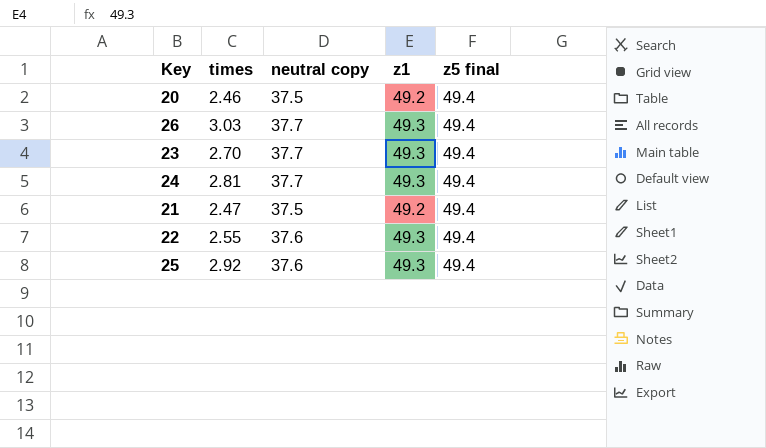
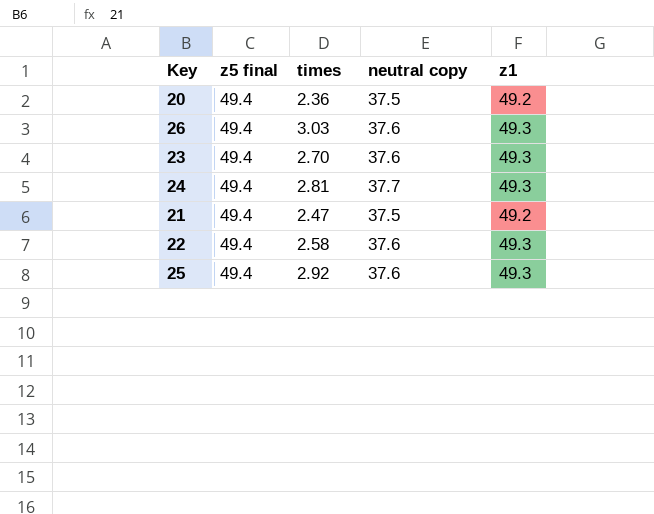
column z5 final | position: 5 -> 2
20 | times: 2.46 -> 2.36
26 | neutral copy: 37.7 -> 37.6
23 | neutral copy: 37.7 -> 37.6
22 | times: 2.55 -> 2.58

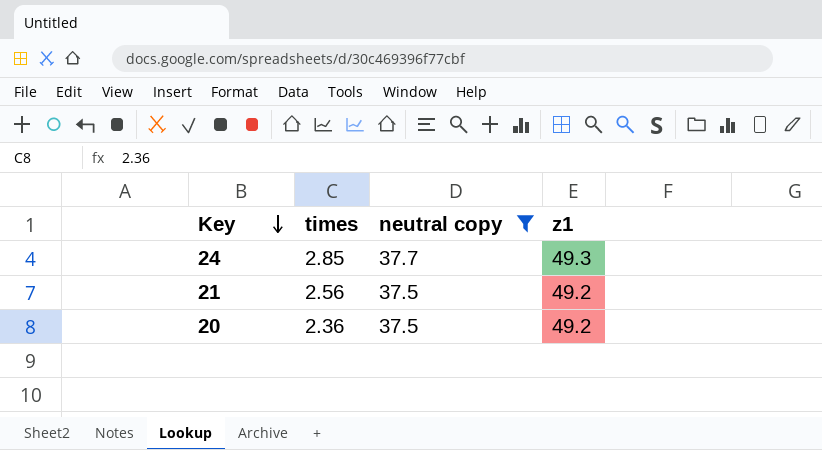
filter: none -> neutral copy != 37.6
row order: none -> Key descending
column z5 final | position: 2 -> none
24 | times: 2.81 -> 2.85
21 | times: 2.47 -> 2.56

